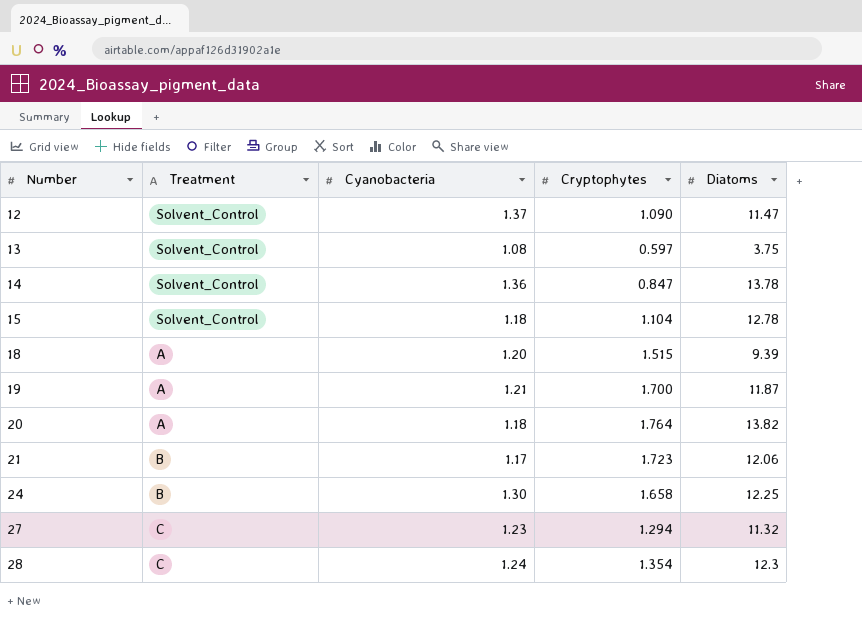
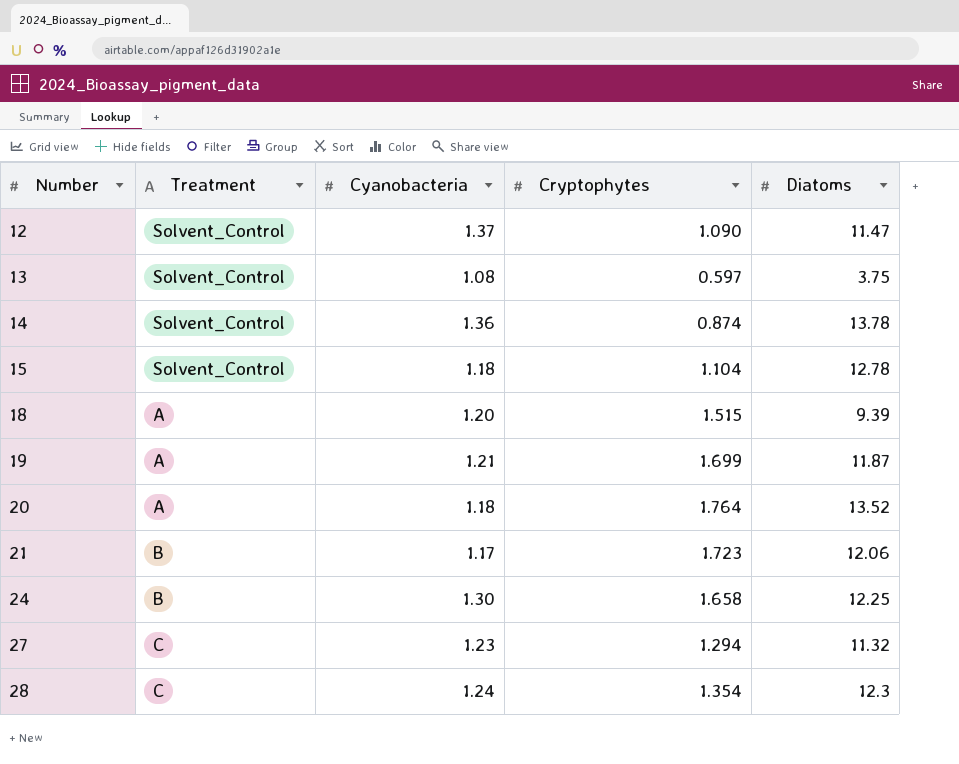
14 | Cryptophytes: 0.847 -> 0.874
19 | Cryptophytes: 1.700 -> 1.699
20 | Diatoms: 13.82 -> 13.52

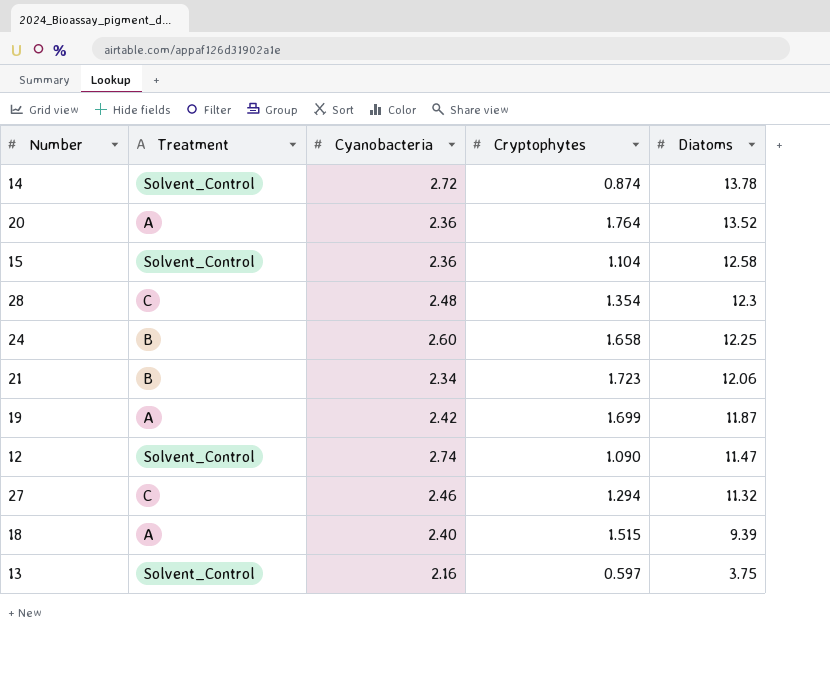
row order: Number ascending -> Diatoms descending
14 | Cyanobacteria: 1.36 -> 2.72
20 | Cyanobacteria: 1.18 -> 2.36
15 | Cyanobacteria: 1.18 -> 2.36
15 | Diatoms: 12.78 -> 12.58
28 | Cyanobacteria: 1.24 -> 2.48
24 | Cyanobacteria: 1.30 -> 2.60
21 | Cyanobacteria: 1.17 -> 2.34
19 | Cyanobacteria: 1.21 -> 2.42
12 | Cyanobacteria: 1.37 -> 2.74
27 | Cyanobacteria: 1.23 -> 2.46
18 | Cyanobacteria: 1.20 -> 2.40
13 | Cyanobacteria: 1.08 -> 2.16

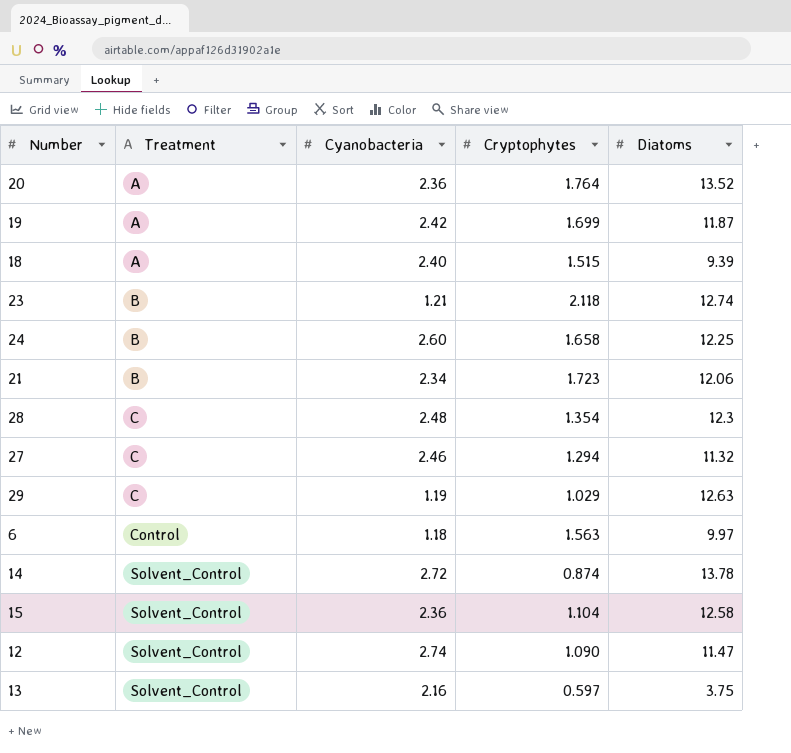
row order: Diatoms descending -> Treatment ascending
row 23: none -> B | 1.21 | 2.118 | 12.74
row 29: none -> C | 1.19 | 1.029 | 12.63
row 6: none -> Control | 1.18 | 1.563 | 9.97

